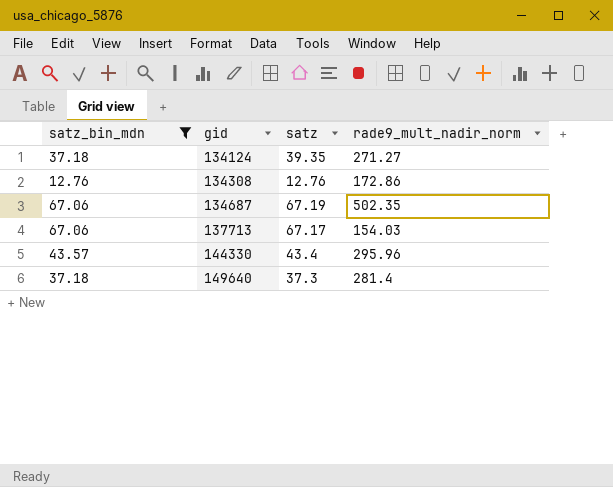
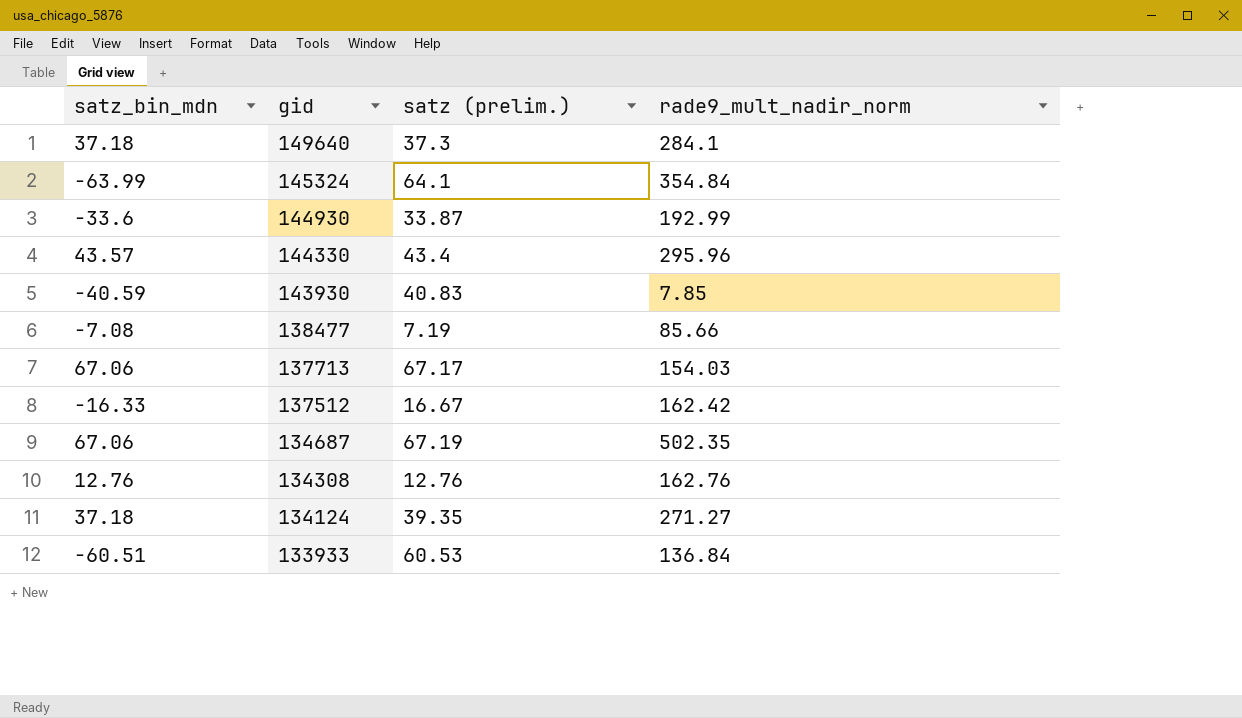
filter: satz_bin_mdn >= 12.76 -> none
row order: gid ascending -> gid descending
column name: satz -> satz (prelim.)
149640 | rade9_mult_nadir_norm: 281.4 -> 284.1
134308 | rade9_mult_nadir_norm: 172.86 -> 162.76

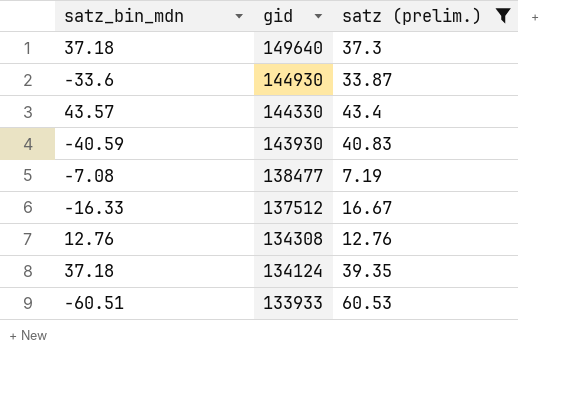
filter: none -> satz (prelim.) <= 60.53
column rade9_mult_nadir_norm | position: 4 -> none

